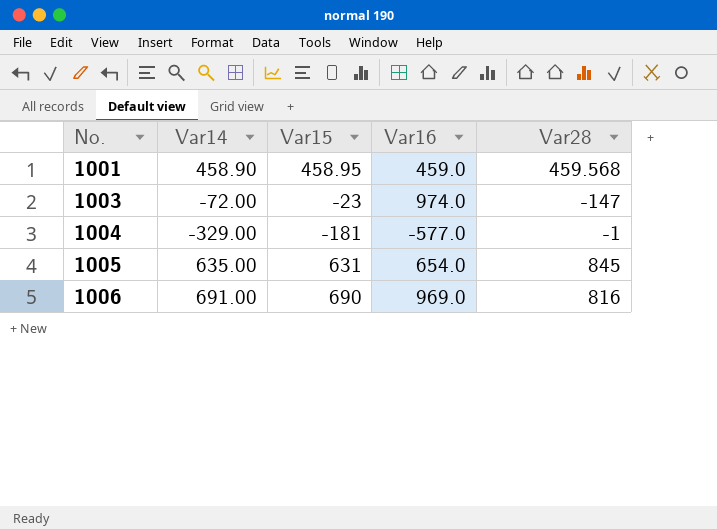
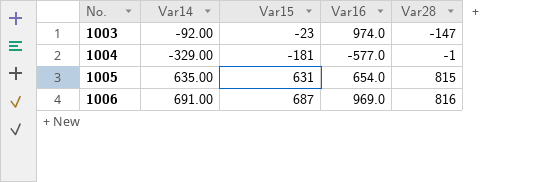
row 1001: 458.90 | 458.95 | 459.0 | 459.568 -> none
1003 | Var14: -72.00 -> -92.00
1005 | Var28: 845 -> 815
1006 | Var15: 690 -> 687

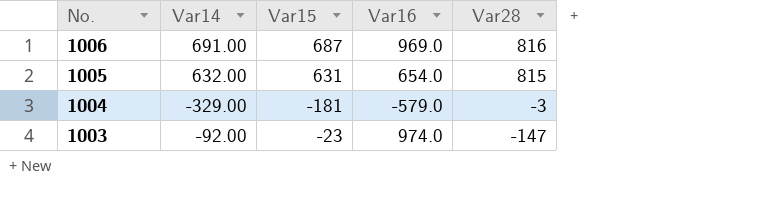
row order: No. ascending -> No. descending
1005 | Var14: 635.00 -> 632.00
1004 | Var16: -577.0 -> -579.0
1004 | Var28: -1 -> -3

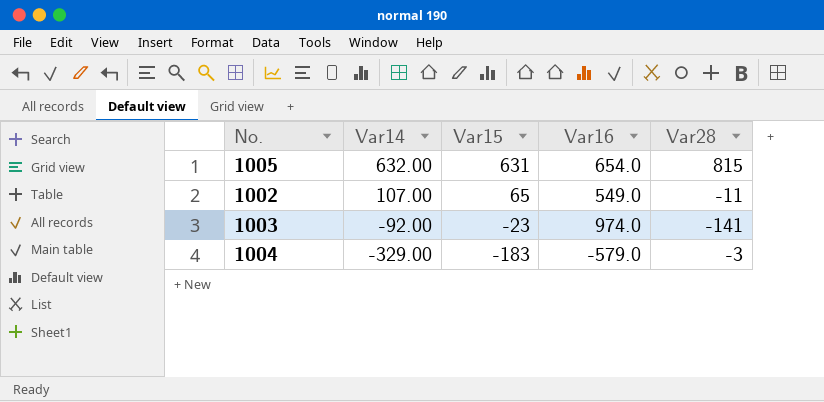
row order: No. descending -> Var14 descending
row 1006: 691.00 | 687 | 969.0 | 816 -> none
row 1002: none -> 107.00 | 65 | 549.0 | -11
1003 | Var28: -147 -> -141
1004 | Var15: -181 -> -183

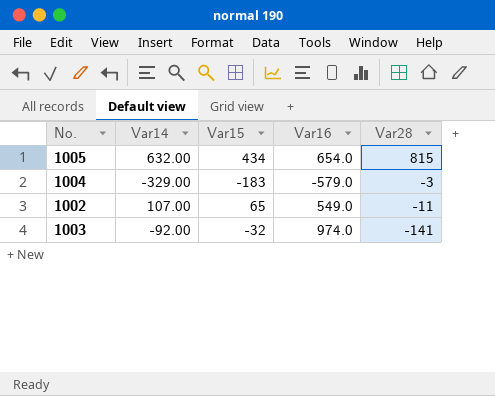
row order: Var14 descending -> Var28 descending
1005 | Var15: 631 -> 434
1003 | Var15: -23 -> -32

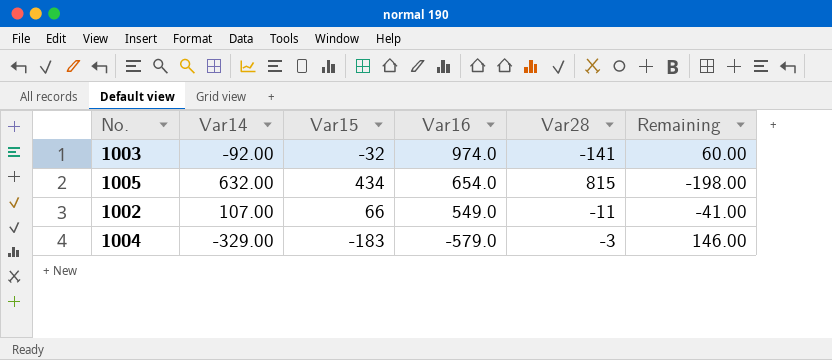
row order: Var28 descending -> Var16 descending
column Remaining | formula: none -> [Var15] - [Var14]
1002 | Var15: 65 -> 66

